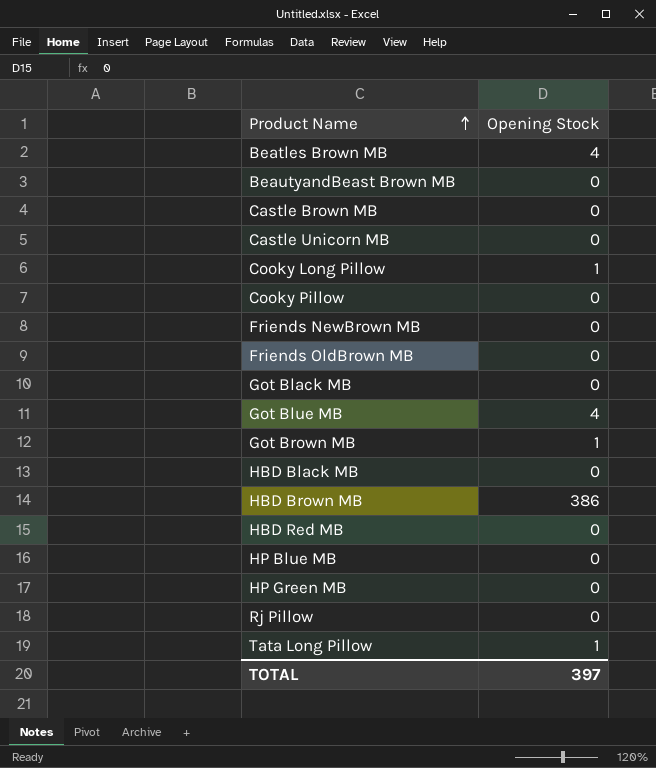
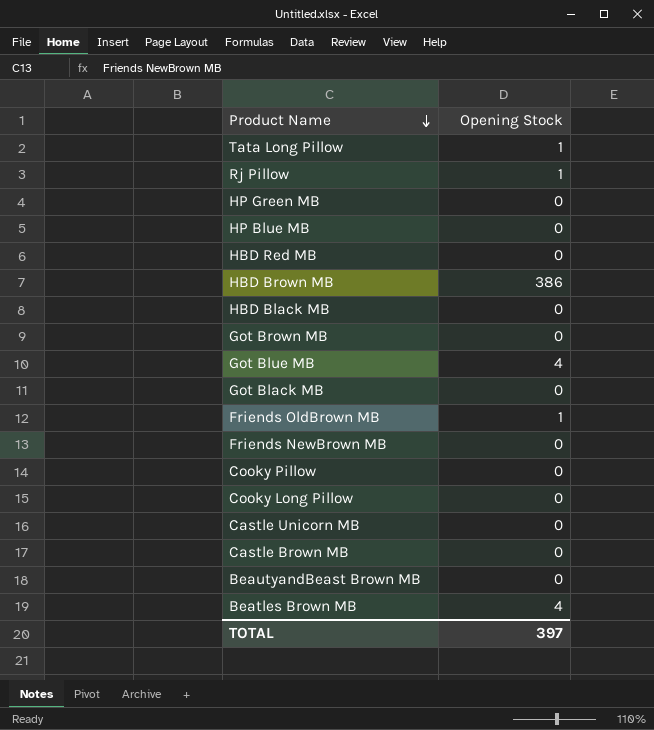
row order: Product Name ascending -> Product Name descending
Rj Pillow | Opening Stock: 0 -> 1
Got Brown MB | Opening Stock: 1 -> 0
Friends OldBrown MB | Opening Stock: 0 -> 1
Cooky Long Pillow | Opening Stock: 1 -> 0

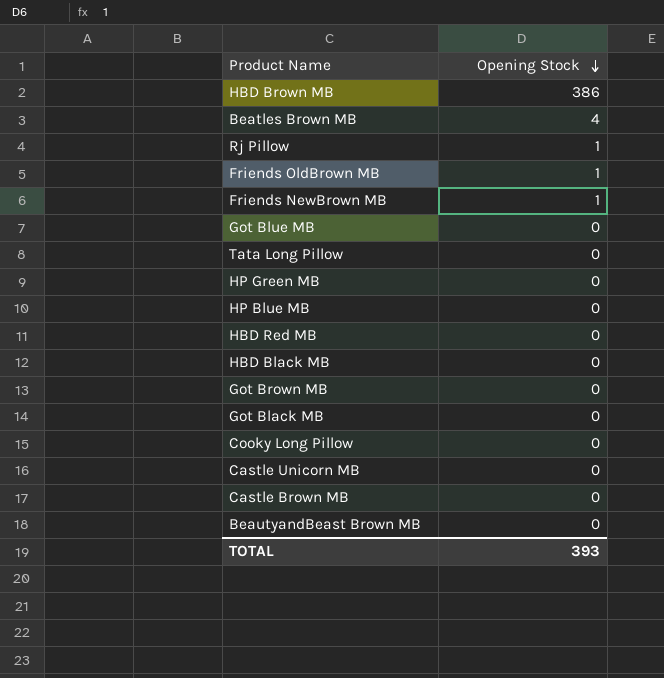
row order: Product Name descending -> Opening Stock descending
row Cooky Pillow: 0 -> none
Friends NewBrown MB | Opening Stock: 0 -> 1
Got Blue MB | Opening Stock: 4 -> 0
Tata Long Pillow | Opening Stock: 1 -> 0
TOTAL | Opening Stock: 397 -> 393

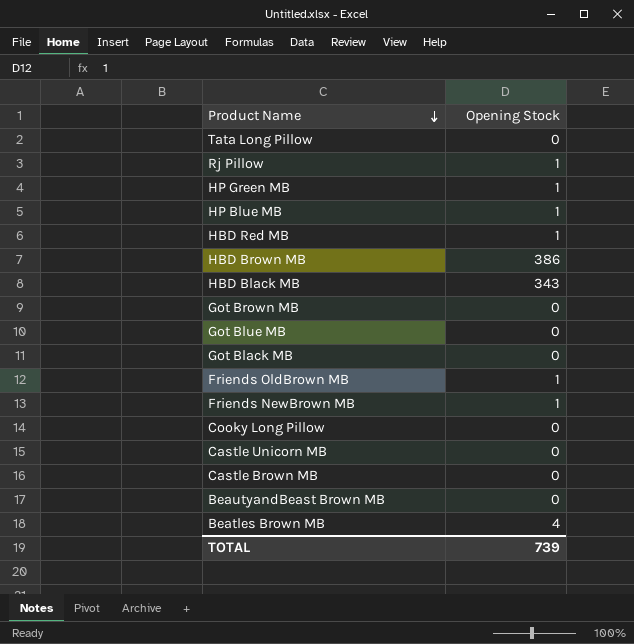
row order: Opening Stock descending -> Product Name descending
HP Green MB | Opening Stock: 0 -> 1
HP Blue MB | Opening Stock: 0 -> 1
HBD Red MB | Opening Stock: 0 -> 1
HBD Black MB | Opening Stock: 0 -> 343
TOTAL | Opening Stock: 393 -> 739

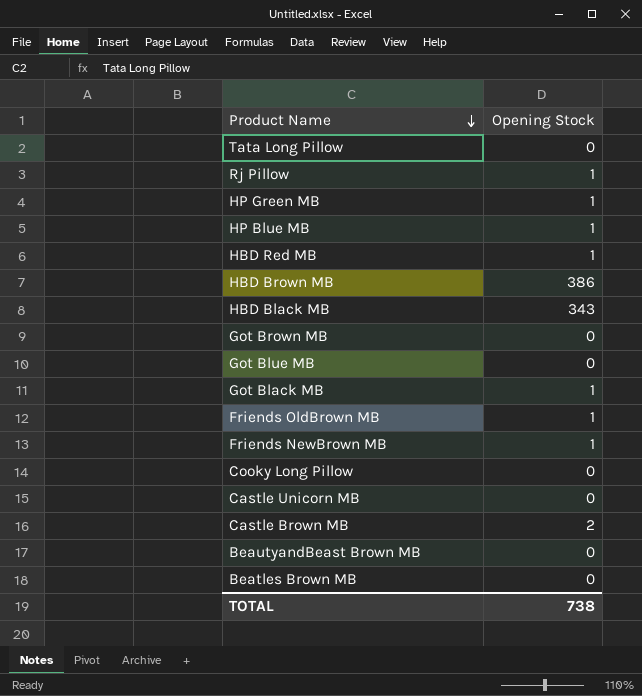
Got Black MB | Opening Stock: 0 -> 1
Castle Brown MB | Opening Stock: 0 -> 2
Beatles Brown MB | Opening Stock: 4 -> 0
TOTAL | Opening Stock: 739 -> 738

